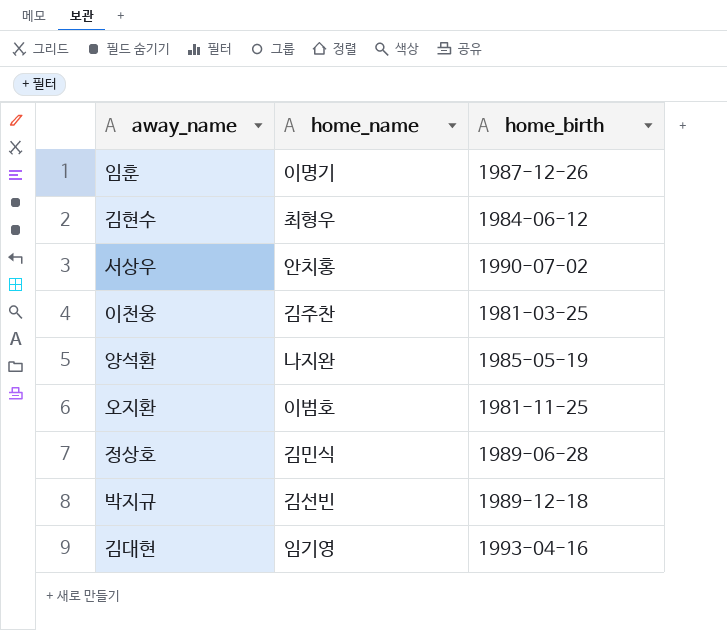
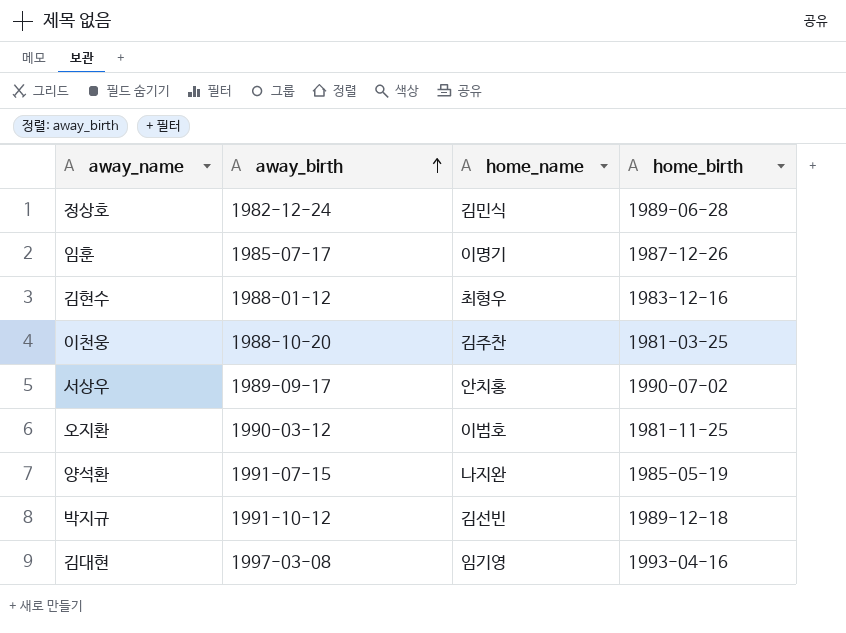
row order: none -> away_birth ascending
column away_birth | position: none -> 2
김현수 | home_birth: 1984-06-12 -> 1983-12-16

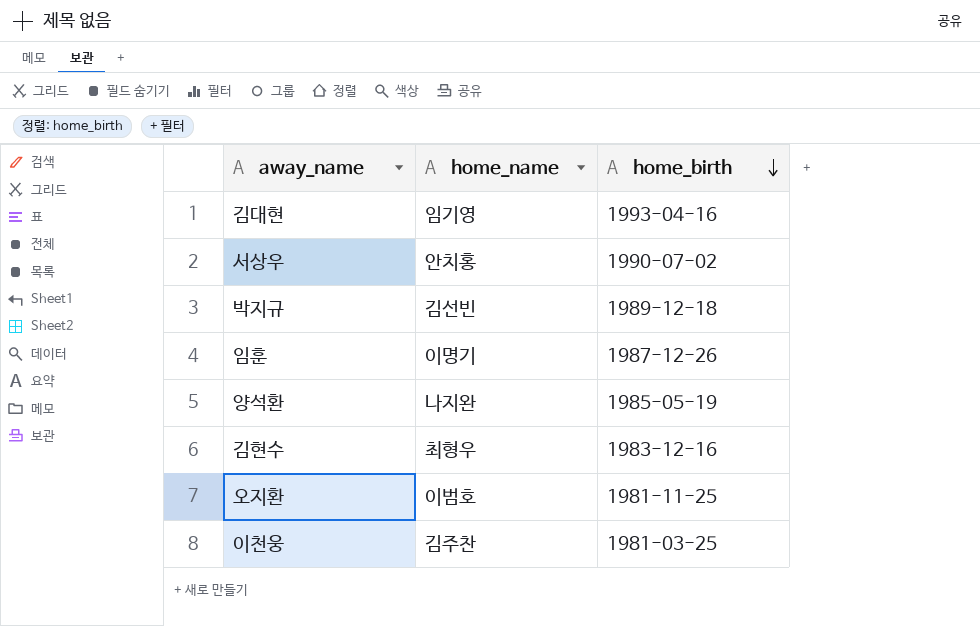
row order: away_birth ascending -> home_birth descending
column away_birth | position: 2 -> none
row 정상호: 1982-12-24 | 김민식 | 1989-06-28 -> none

